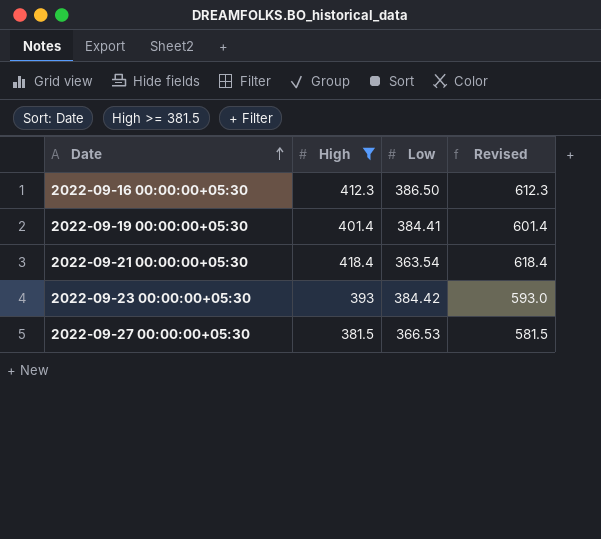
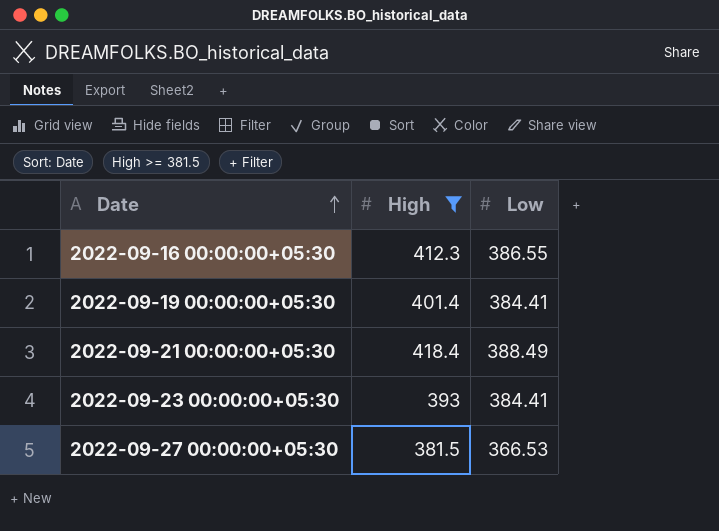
column Revised | formula: [High] + 200 -> none
2022-09-16 00:00:00+05:30 | Low: 386.50 -> 386.55
2022-09-21 00:00:00+05:30 | Low: 363.54 -> 388.49
2022-09-23 00:00:00+05:30 | Low: 384.42 -> 384.41

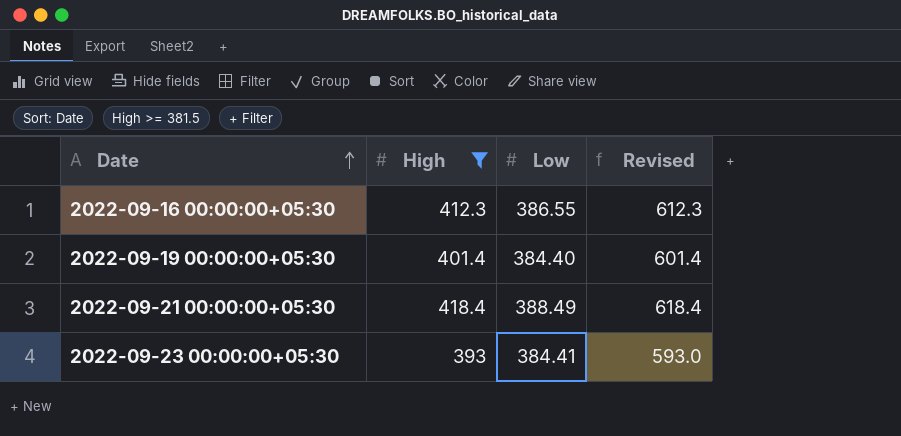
column Revised | formula: none -> [High] + 200
row 2022-09-27 00:00:00+05:30: 381.5 | 366.53 -> none
2022-09-19 00:00:00+05:30 | Low: 384.41 -> 384.40

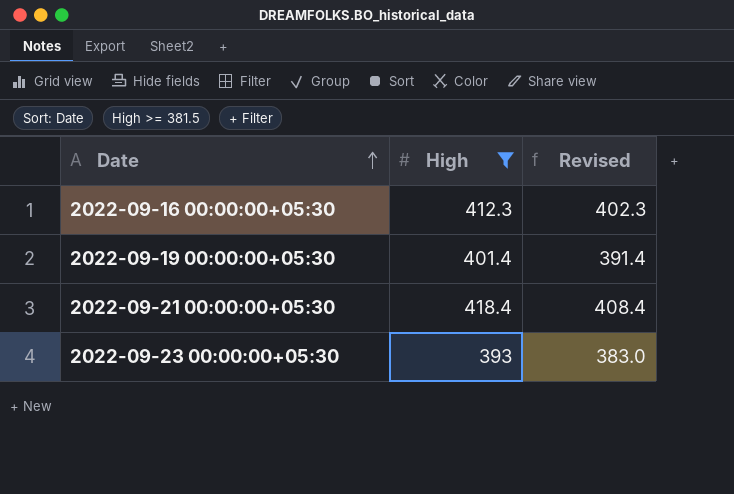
column Low | position: 3 -> none
column Revised | formula: [High] + 200 -> [High] - 10

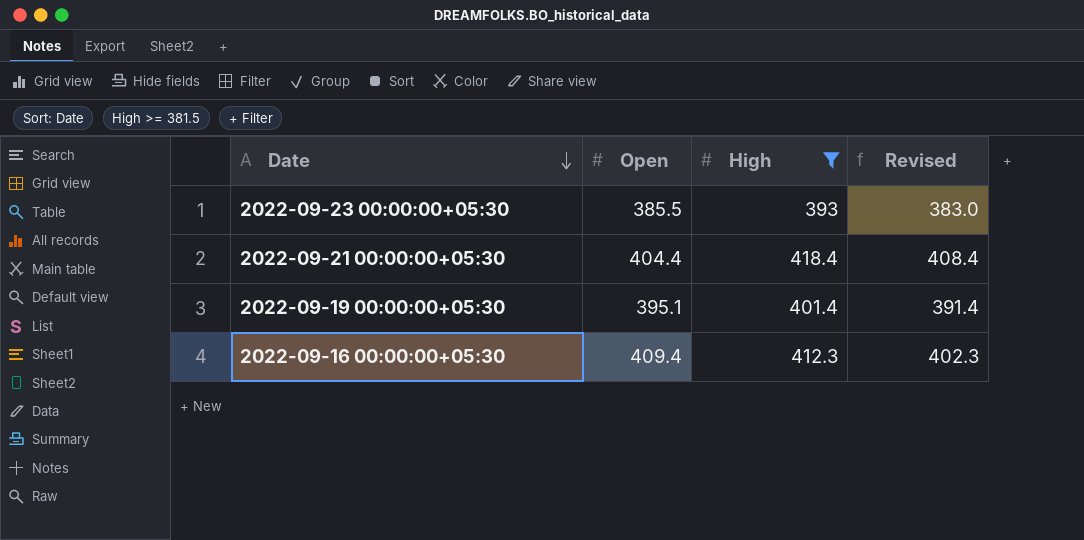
row order: Date ascending -> Date descending
column Open | position: none -> 2

